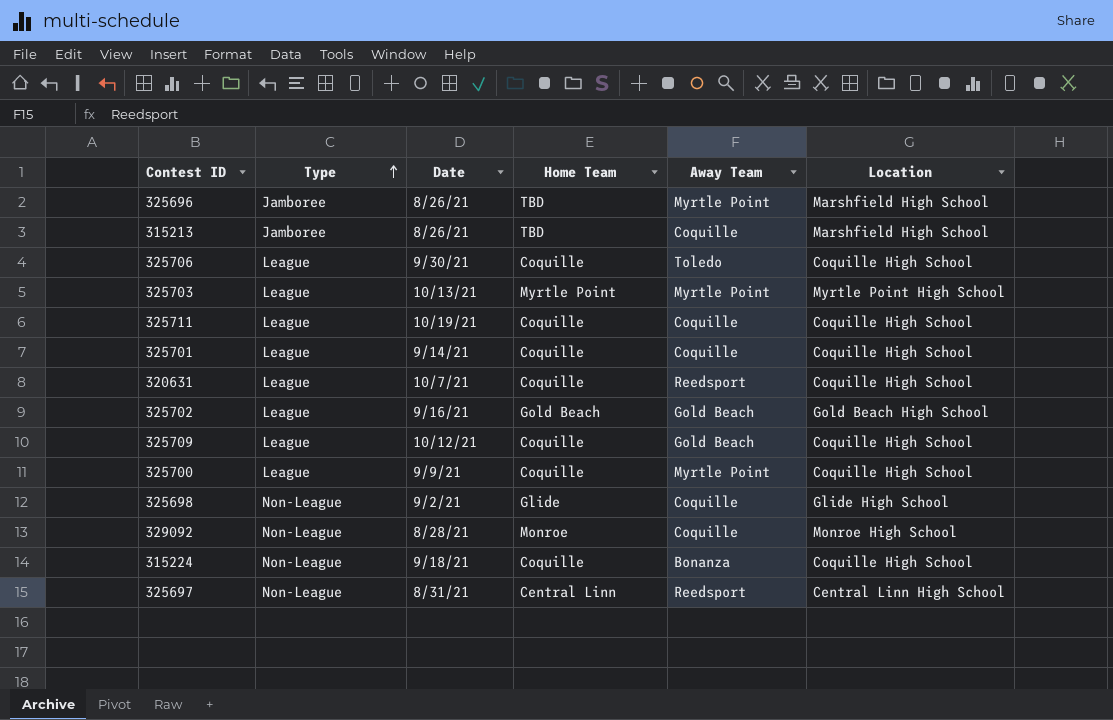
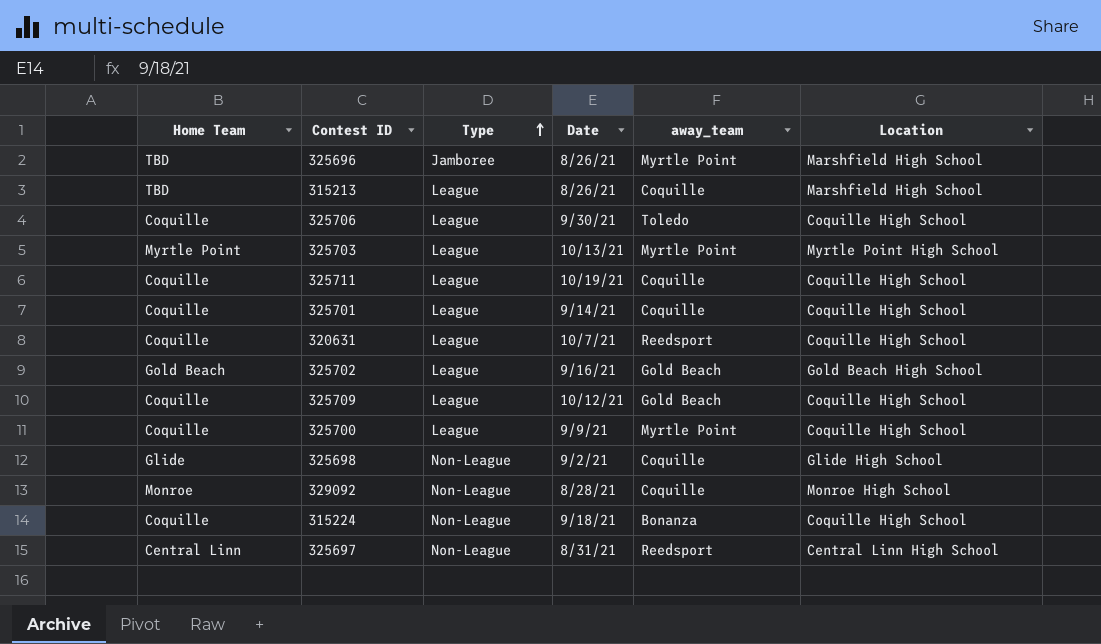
column Home Team | position: 4 -> 1
column name: Away Team -> away_team
315213 | Type: Jamboree -> League

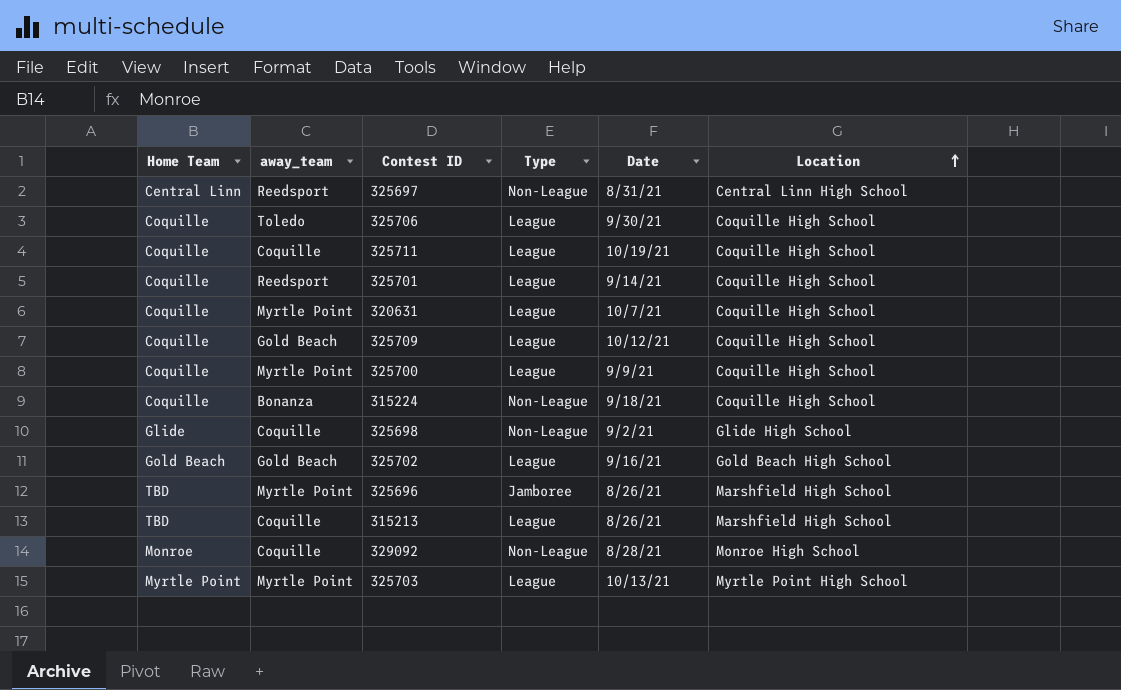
row order: Type ascending -> Location ascending
column away_team | position: 5 -> 2
325701 | away_team: Coquille -> Reedsport
320631 | away_team: Reedsport -> Myrtle Point

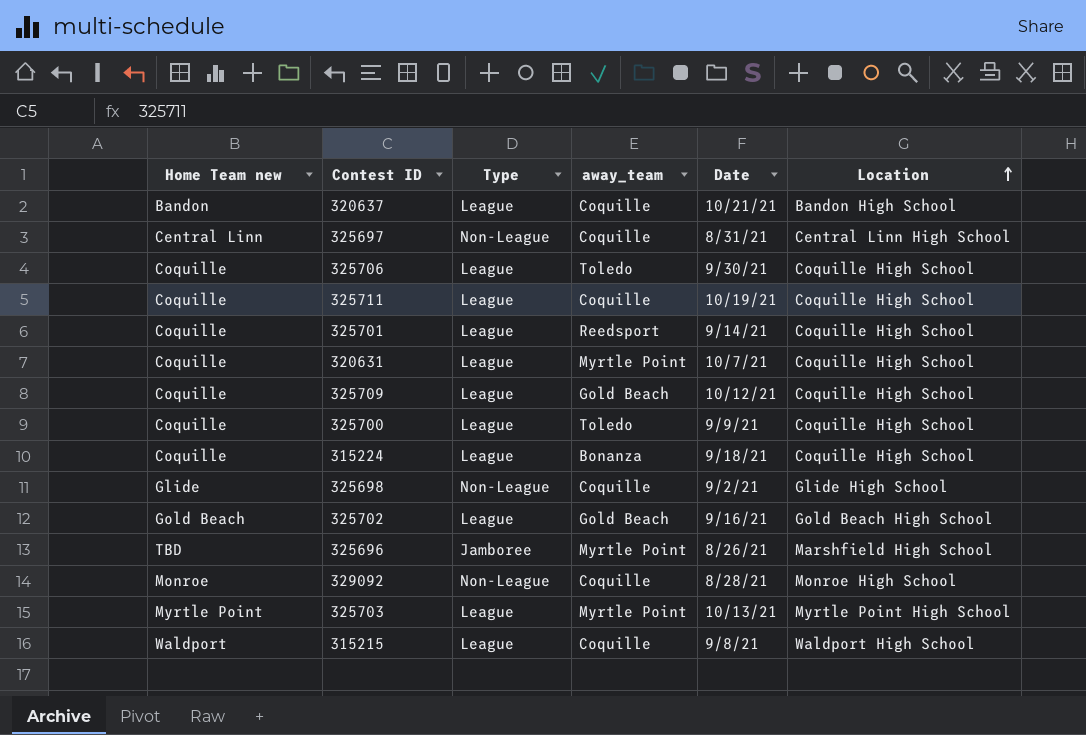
column name: Home Team -> Home Team new
column away_team | position: 2 -> 4
row 315213: TBD | Coquille | League | 8/26/21 | Marshfield High School -> none
row 320637: none -> Bandon | League | Coquille | 10/21/21 | Bandon High School
325697 | away_team: Reedsport -> Coquille
325700 | away_team: Myrtle Point -> Toledo
315224 | Type: Non-League -> League
row 315215: none -> Waldport | League | Coquille | 9/8/21 | Waldport High School

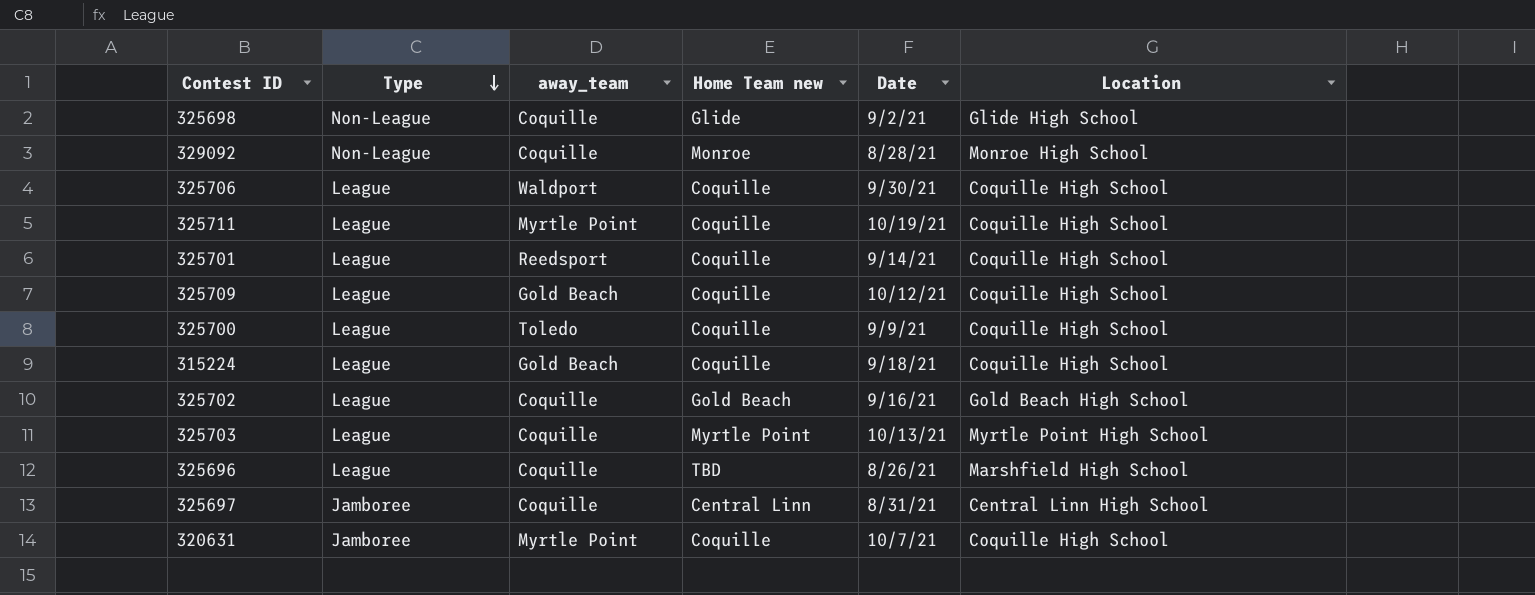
row order: Location ascending -> Type descending
column Home Team new | position: 1 -> 4
row 320637: Bandon | League | Coquille | 10/21/21 | Bandon High School -> none
row 315215: Waldport | League | Coquille | 9/8/21 | Waldport High School -> none
325706 | away_team: Toledo -> Waldport
325711 | away_team: Coquille -> Myrtle Point
315224 | away_team: Bonanza -> Gold Beach
325702 | away_team: Gold Beach -> Coquille
325703 | away_team: Myrtle Point -> Coquille
325696 | Type: Jamboree -> League
325696 | away_team: Myrtle Point -> Coquille
325697 | Type: Non-League -> Jamboree
320631 | Type: League -> Jamboree

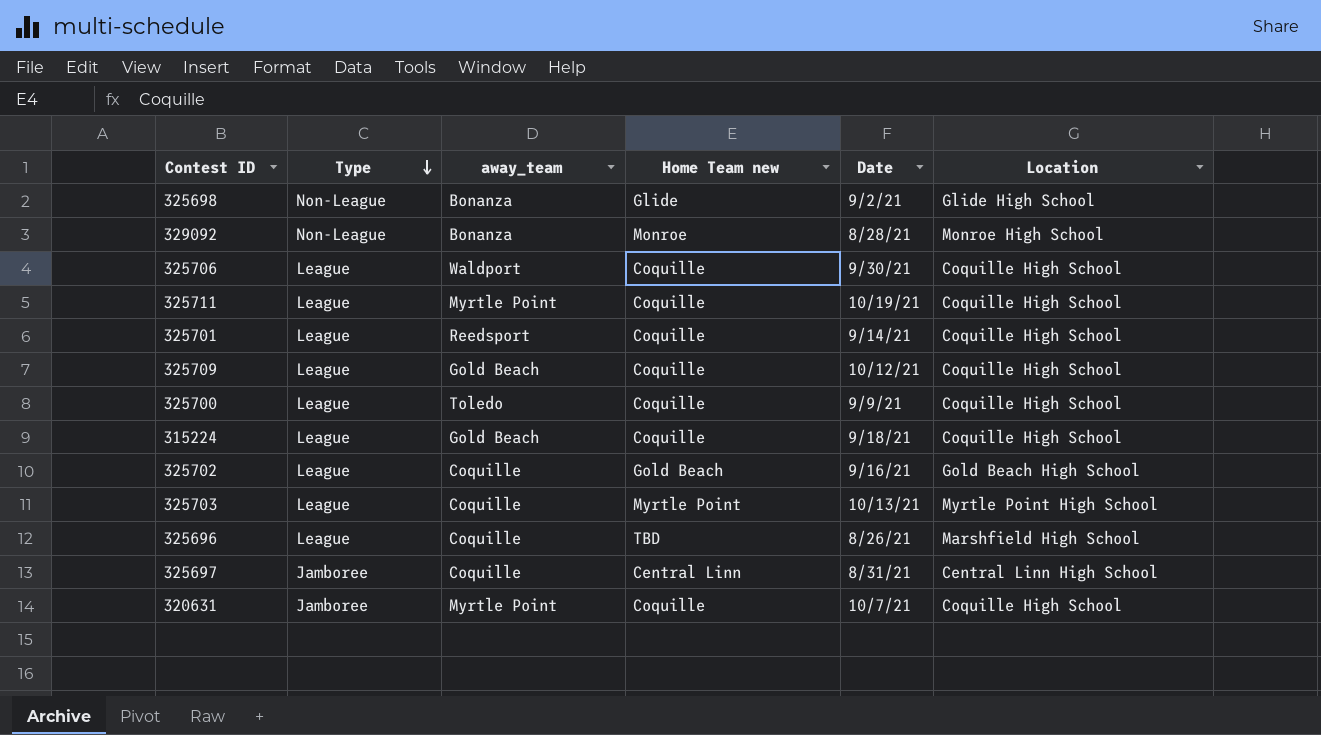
325698 | away_team: Coquille -> Bonanza
329092 | away_team: Coquille -> Bonanza

